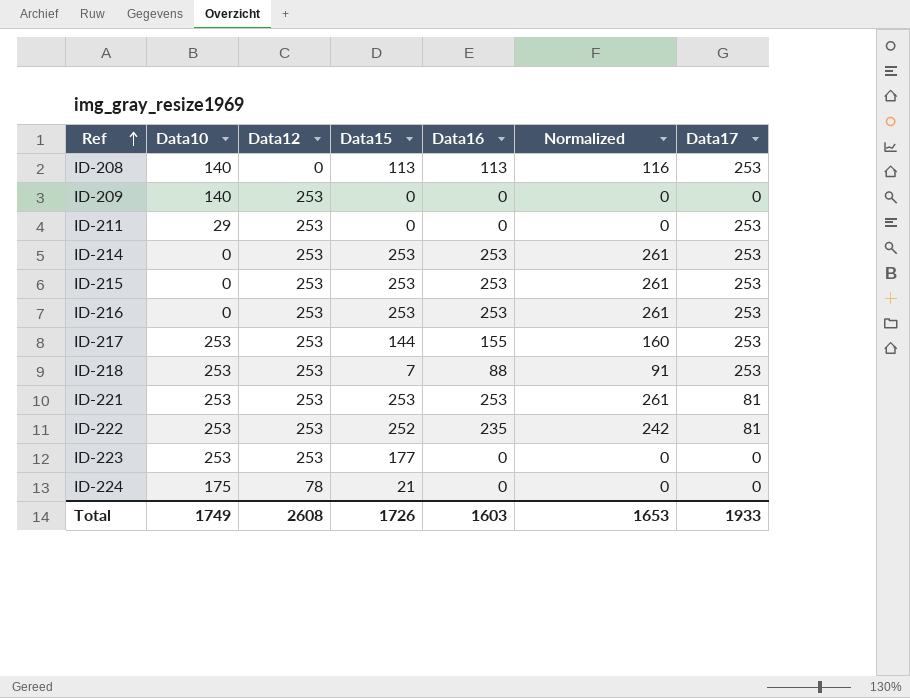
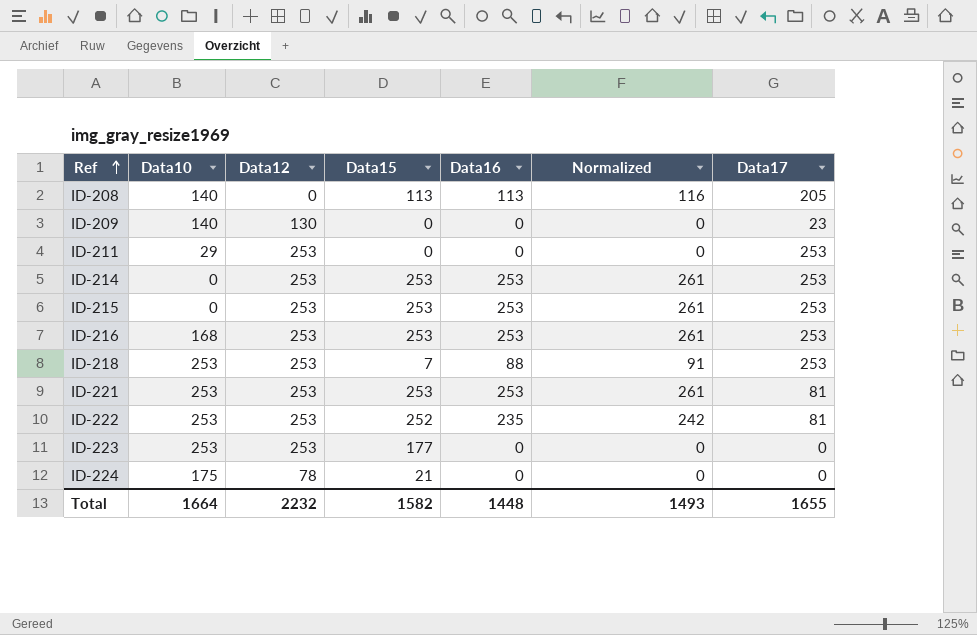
row ID-217: 253 | 253 | 144 | 155 | 160 | 253 -> none
ID-208 | Data17: 253 -> 205
ID-209 | Data12: 253 -> 130
ID-209 | Data17: 0 -> 23
ID-216 | Data10: 0 -> 168
Total | Data10: 1749 -> 1664
Total | Data12: 2608 -> 2232
Total | Data15: 1726 -> 1582
Total | Data16: 1603 -> 1448
Total | Normalized: 1653 -> 1493
Total | Data17: 1933 -> 1655

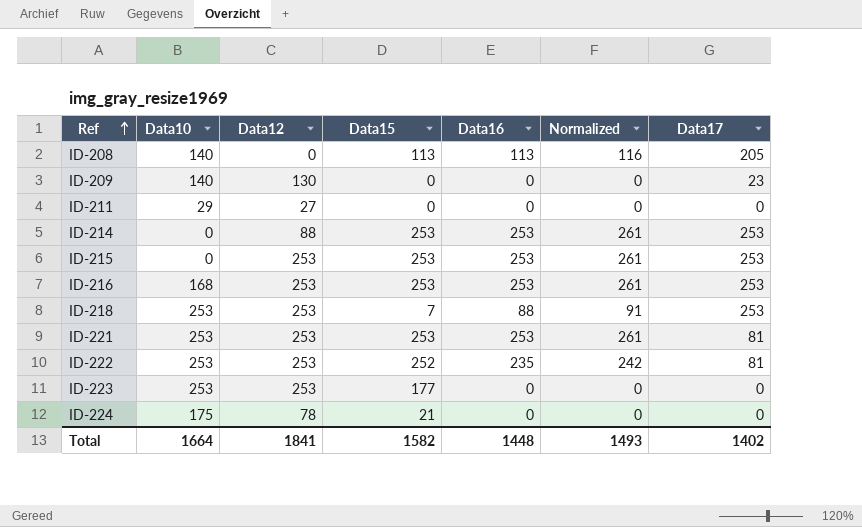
ID-211 | Data12: 253 -> 27
ID-211 | Data17: 253 -> 0
ID-214 | Data12: 253 -> 88
Total | Data12: 2232 -> 1841
Total | Data17: 1655 -> 1402

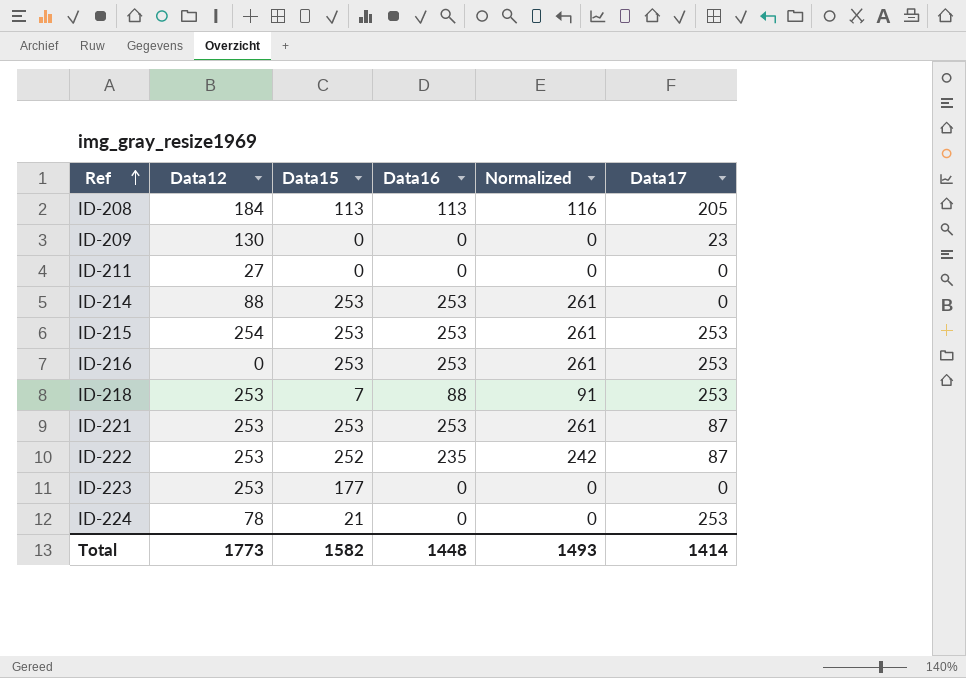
column Data10 | position: 2 -> none
ID-208 | Data12: 0 -> 184
ID-214 | Data17: 253 -> 0
ID-215 | Data12: 253 -> 254
ID-216 | Data12: 253 -> 0
ID-221 | Data17: 81 -> 87
ID-222 | Data17: 81 -> 87
ID-224 | Data17: 0 -> 253
Total | Data12: 1841 -> 1773
Total | Data17: 1402 -> 1414

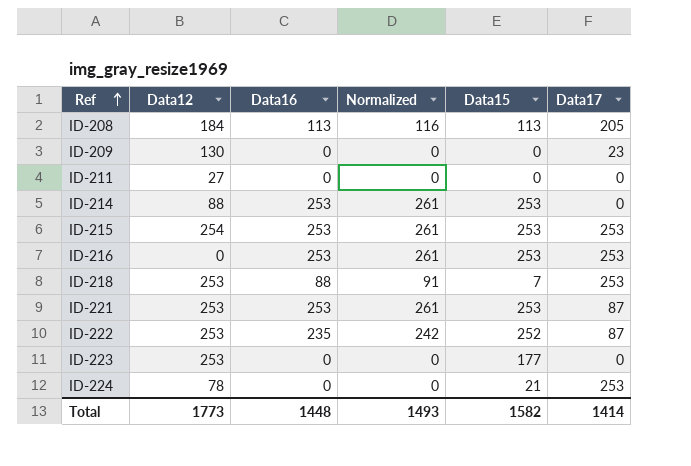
column Data15 | position: 3 -> 5

